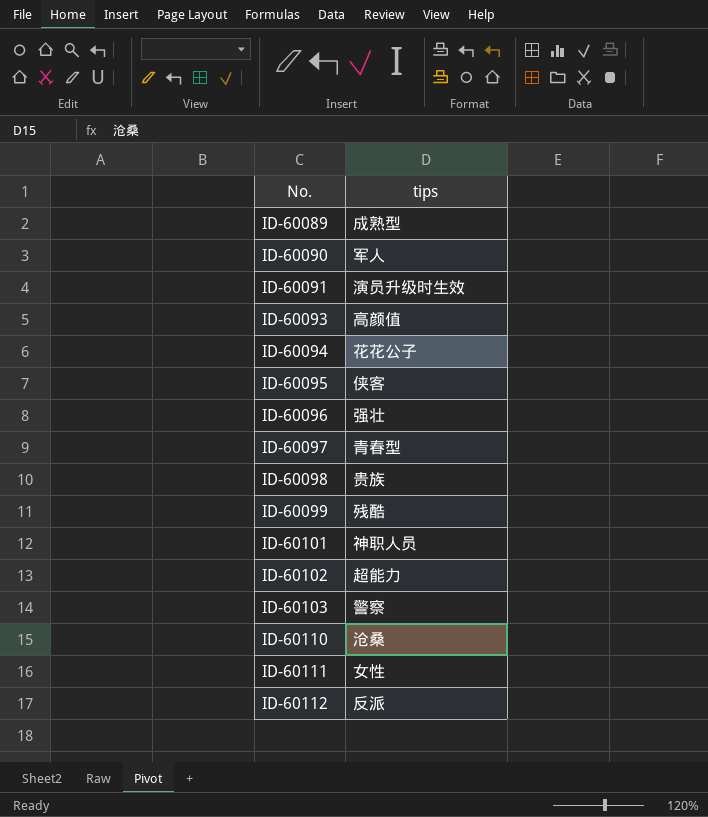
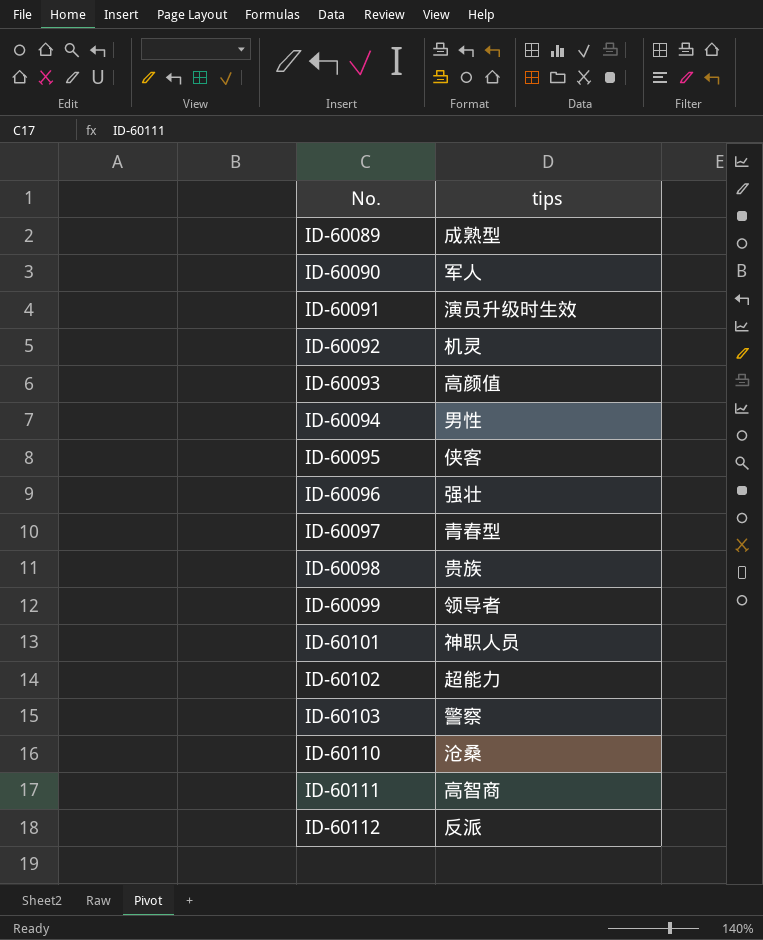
row ID-60092: none -> 机灵
ID-60094 | tips: 花花公子 -> 男性
ID-60099 | tips: 残酷 -> 领导者
ID-60111 | tips: 女性 -> 高智商

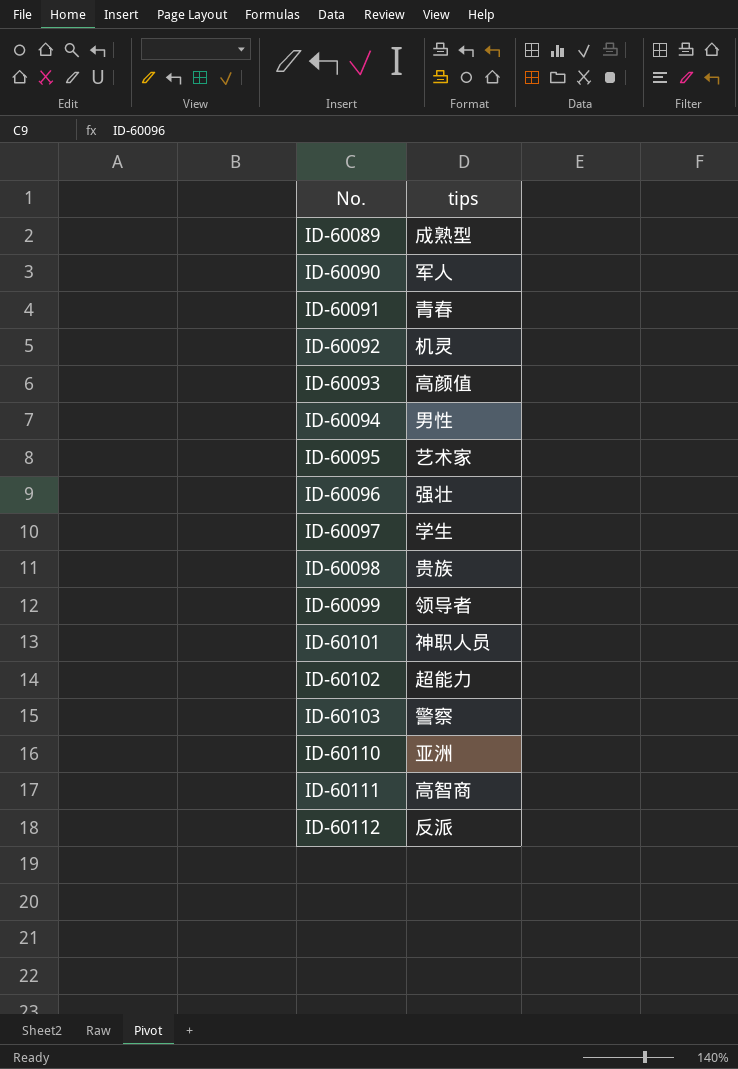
ID-60091 | tips: 演员升级时生效 -> 青春
ID-60095 | tips: 侠客 -> 艺术家
ID-60097 | tips: 青春型 -> 学生
ID-60110 | tips: 沧桑 -> 亚洲

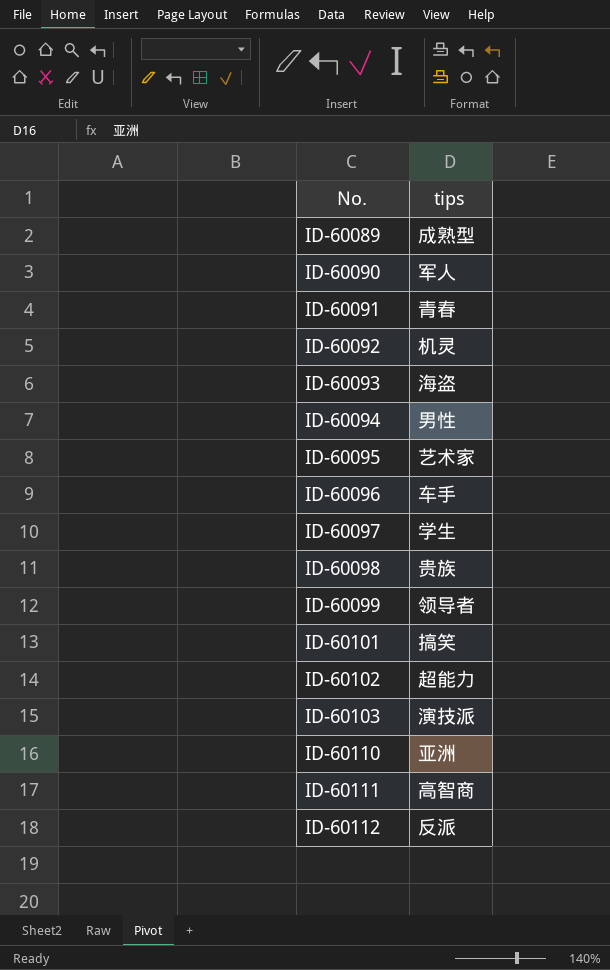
ID-60093 | tips: 高颜值 -> 海盗
ID-60096 | tips: 强壮 -> 车手
ID-60101 | tips: 神职人员 -> 搞笑
ID-60103 | tips: 警察 -> 演技派

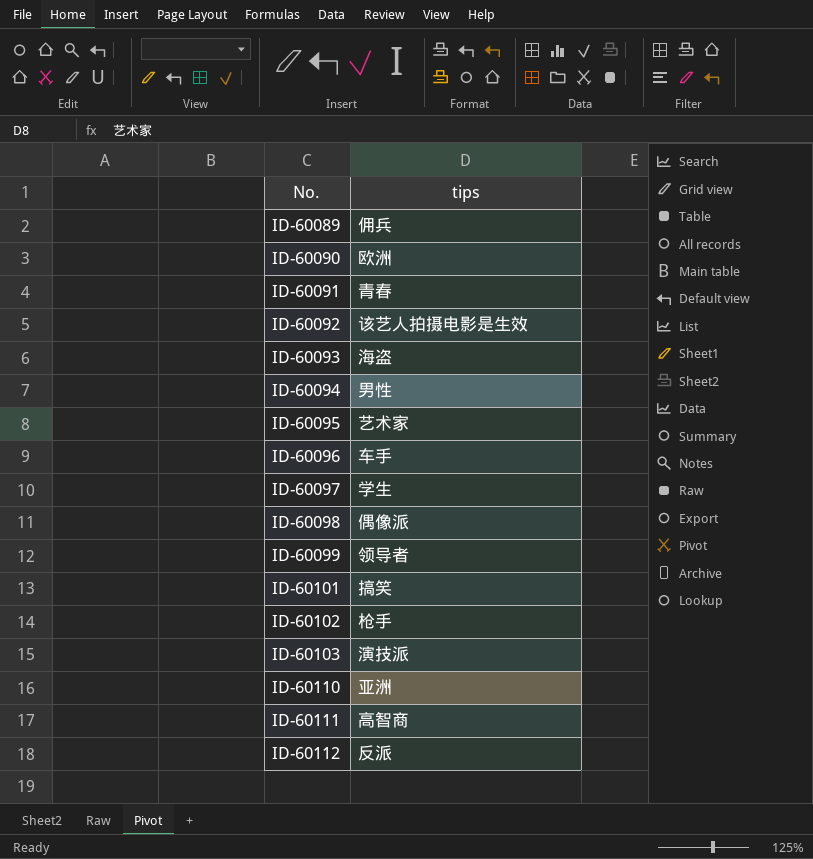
ID-60089 | tips: 成熟型 -> 佣兵
ID-60090 | tips: 军人 -> 欧洲
ID-60092 | tips: 机灵 -> 该艺人拍摄电影是生效
ID-60098 | tips: 贵族 -> 偶像派
ID-60102 | tips: 超能力 -> 枪手

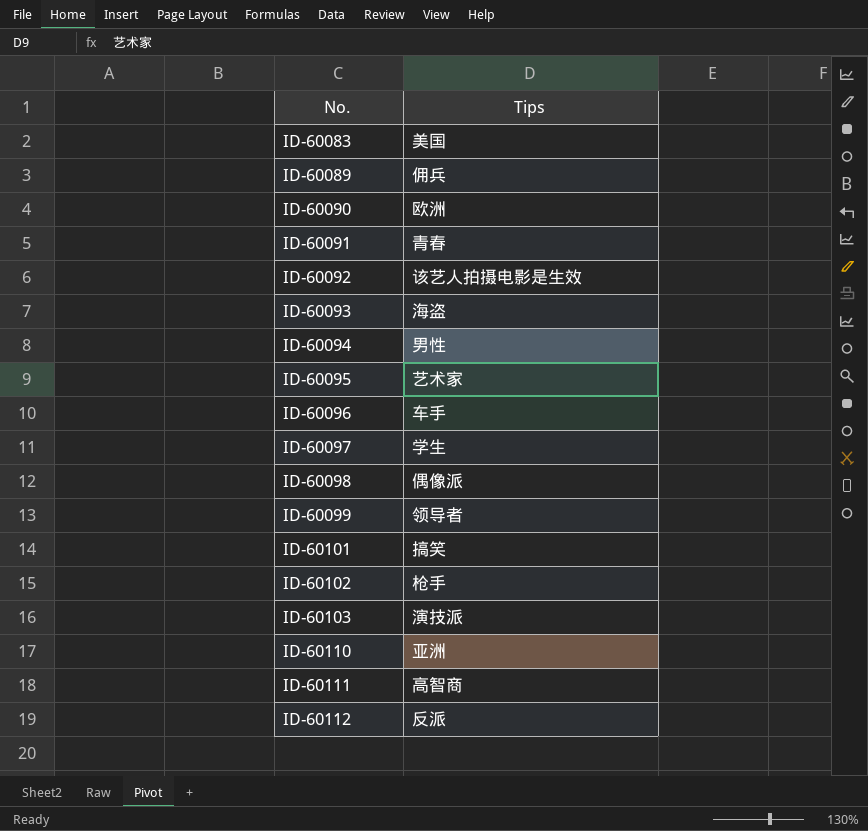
column name: tips -> Tips
row ID-60083: none -> 美国

